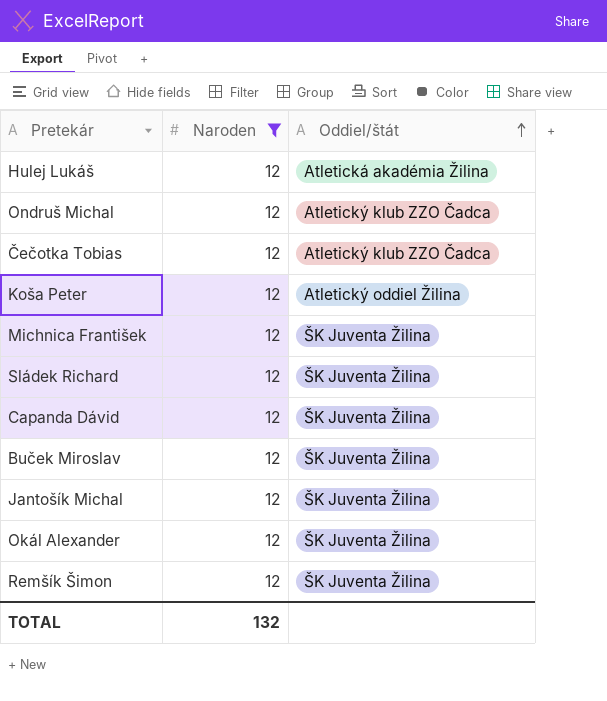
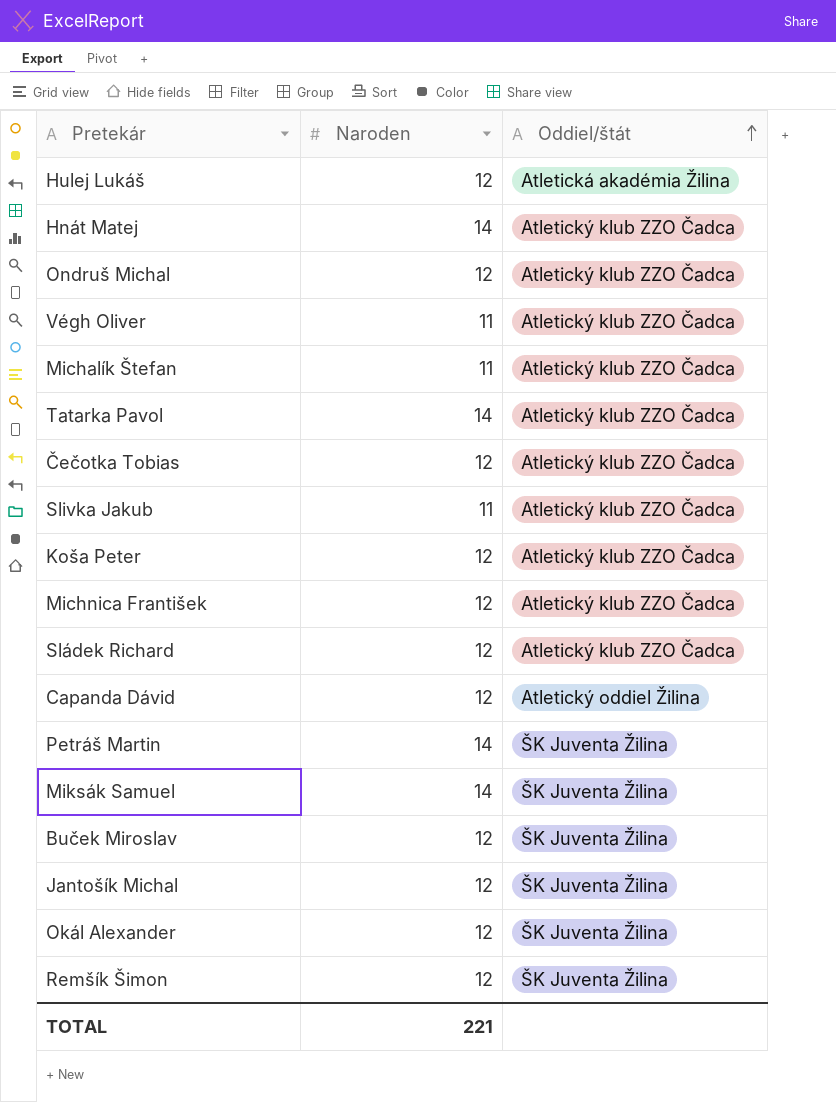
filter: Naroden = 12 -> none
Koša Peter | Oddiel/štát: Atletický oddiel Žilina -> Atletický klub ZZO Čadca
Michnica František | Oddiel/štát: ŠK Juventa Žilina -> Atletický klub ZZO Čadca
Sládek Richard | Oddiel/štát: ŠK Juventa Žilina -> Atletický klub ZZO Čadca
Capanda Dávid | Oddiel/štát: ŠK Juventa Žilina -> Atletický oddiel Žilina
TOTAL | Naroden: 132 -> 221

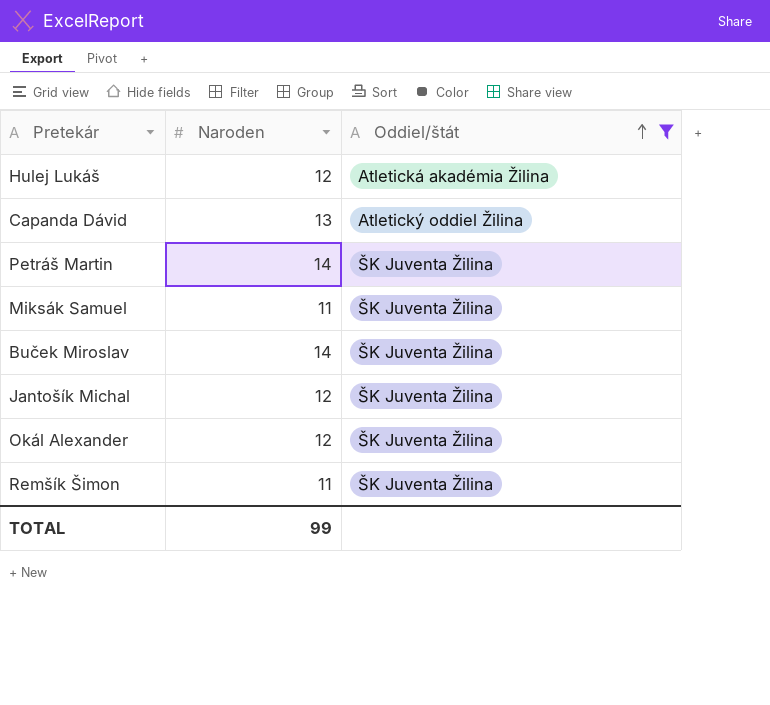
filter: none -> Oddiel/štát != Atletický klub ZZO Čadca
Capanda Dávid | Naroden: 12 -> 13
Miksák Samuel | Naroden: 14 -> 11
Buček Miroslav | Naroden: 12 -> 14
Remšík Šimon | Naroden: 12 -> 11
TOTAL | Naroden: 221 -> 99

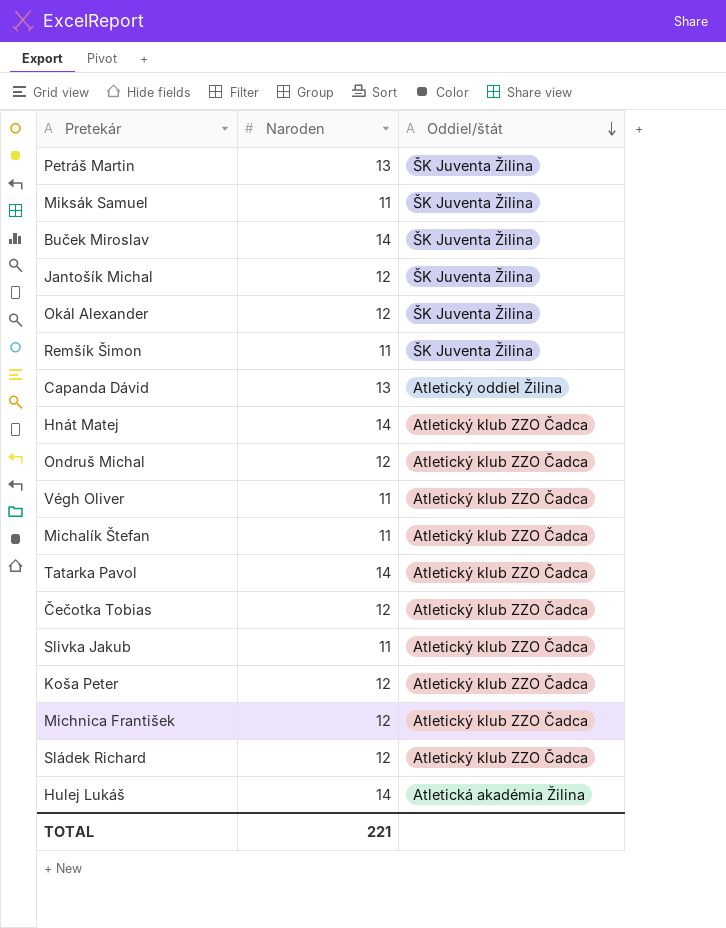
filter: Oddiel/štát != Atletický klub ZZO Čadca -> none
row order: Oddiel/štát ascending -> Oddiel/štát descending
Petráš Martin | Naroden: 14 -> 13
Hulej Lukáš | Naroden: 12 -> 14
TOTAL | Naroden: 99 -> 221

